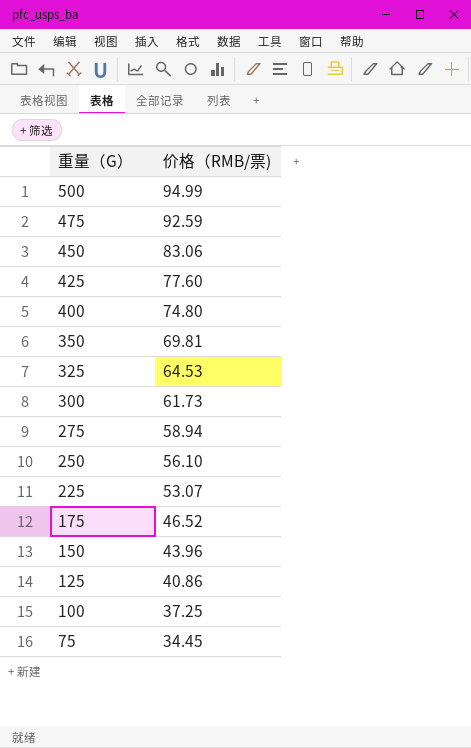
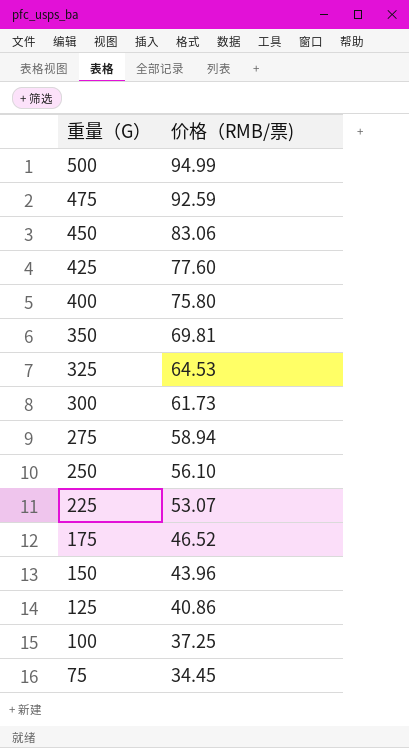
400 | 价格（RMB/票): 74.80 -> 75.80

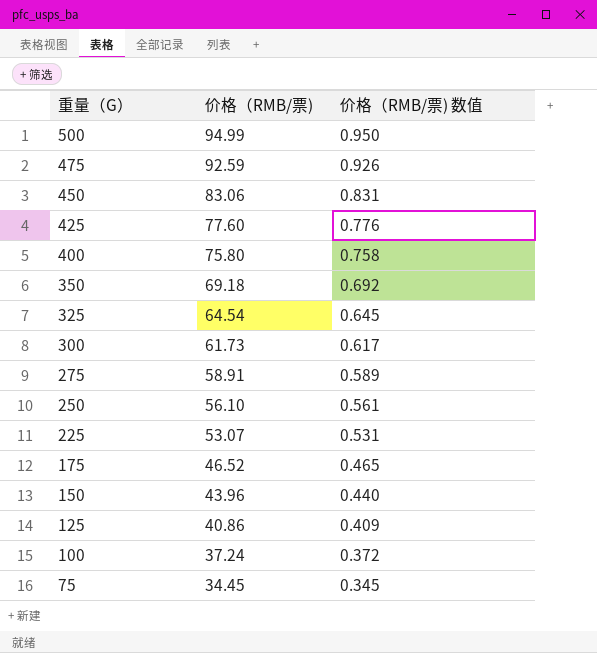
column 价格（RMB/票) 数值 | formula: none -> [价格（RMB/票)] * 0.01
350 | 价格（RMB/票): 69.81 -> 69.18
325 | 价格（RMB/票): 64.53 -> 64.54
275 | 价格（RMB/票): 58.94 -> 58.91
100 | 价格（RMB/票): 37.25 -> 37.24

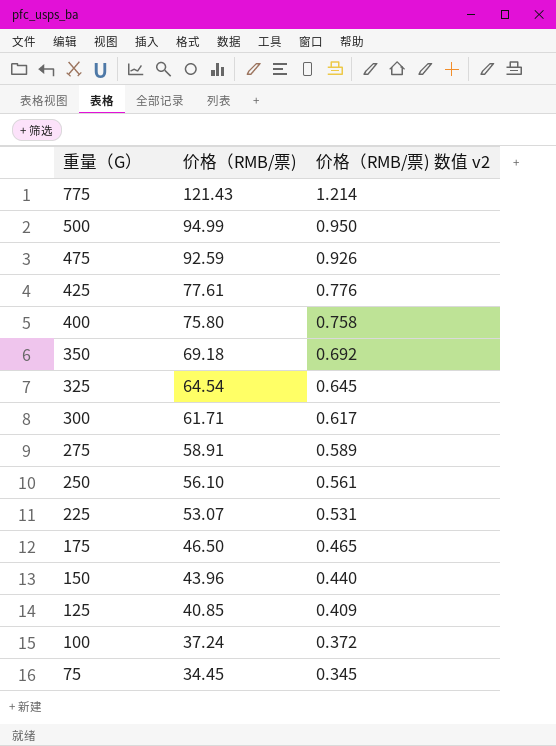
column name: 价格（RMB/票) 数值 -> 价格（RMB/票) 数值 v2
row 450: 83.06 | 0.831 -> none
row 775: none -> 121.43 | 1.214
425 | 价格（RMB/票): 77.60 -> 77.61
300 | 价格（RMB/票): 61.73 -> 61.71
175 | 价格（RMB/票): 46.52 -> 46.50
125 | 价格（RMB/票): 40.86 -> 40.85

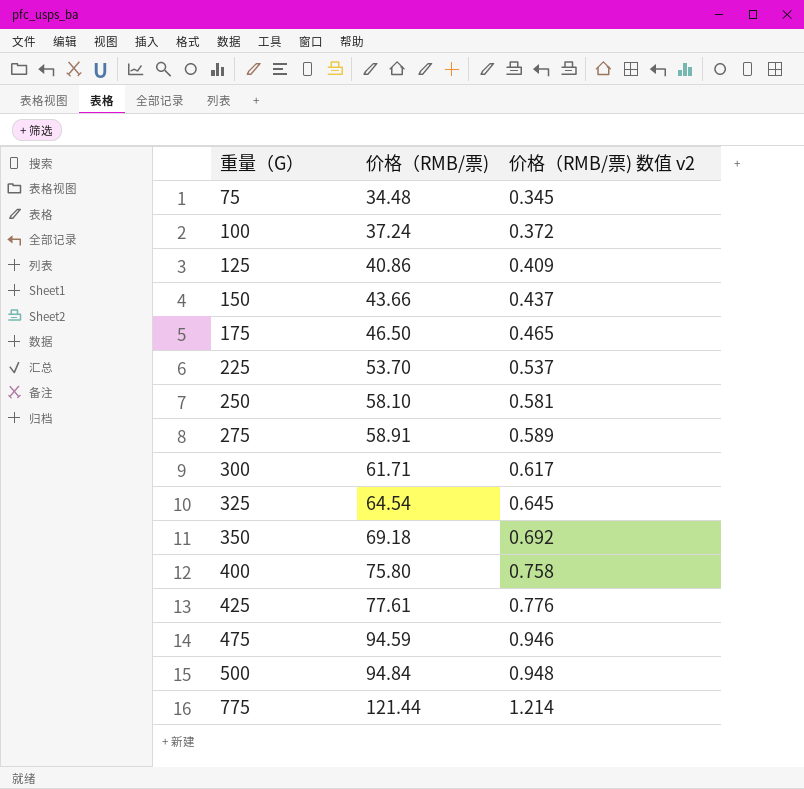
row order: 重量（G） descending -> 重量（G） ascending
75 | 价格（RMB/票): 34.45 -> 34.48
125 | 价格（RMB/票): 40.85 -> 40.86
150 | 价格（RMB/票): 43.96 -> 43.66
150 | 价格（RMB/票) 数值 v2: 0.440 -> 0.437
225 | 价格（RMB/票): 53.07 -> 53.70
225 | 价格（RMB/票) 数值 v2: 0.531 -> 0.537
250 | 价格（RMB/票): 56.10 -> 58.10
250 | 价格（RMB/票) 数值 v2: 0.561 -> 0.581
475 | 价格（RMB/票): 92.59 -> 94.59
475 | 价格（RMB/票) 数值 v2: 0.926 -> 0.946
500 | 价格（RMB/票): 94.99 -> 94.84
500 | 价格（RMB/票) 数值 v2: 0.950 -> 0.948
775 | 价格（RMB/票): 121.43 -> 121.44

